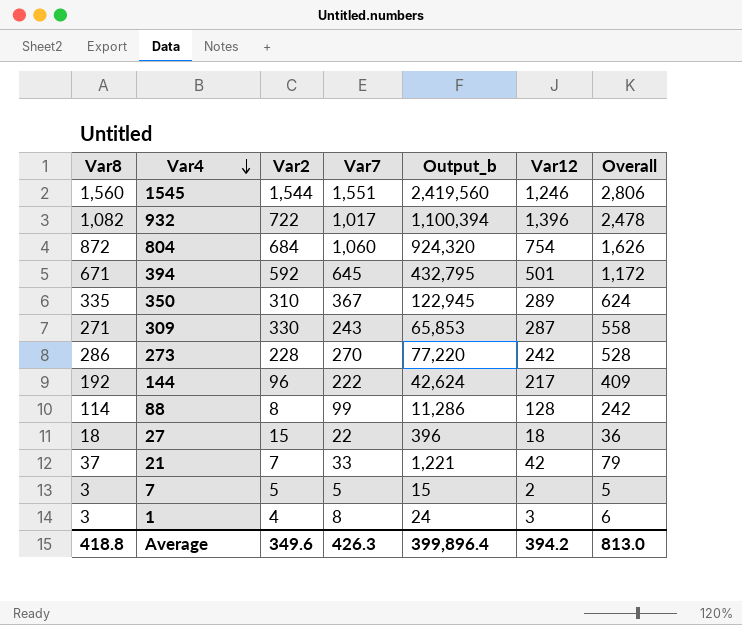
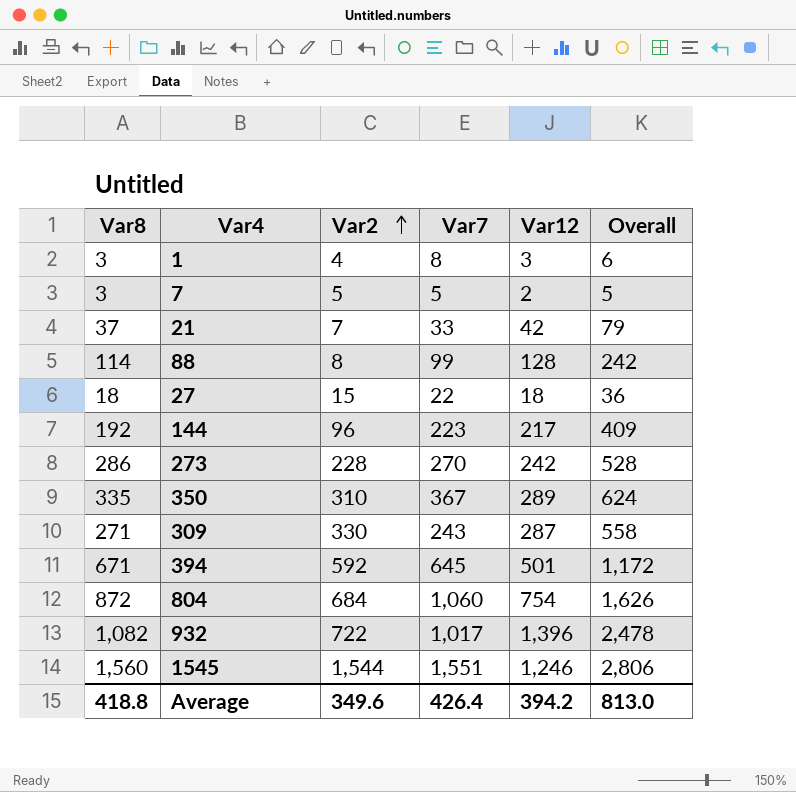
row order: Var4 descending -> Var2 ascending
column Output_b | formula: [Var8] * [Var7] -> none
144 | Var7: 222 -> 223
Average | Var7: 426.3 -> 426.4

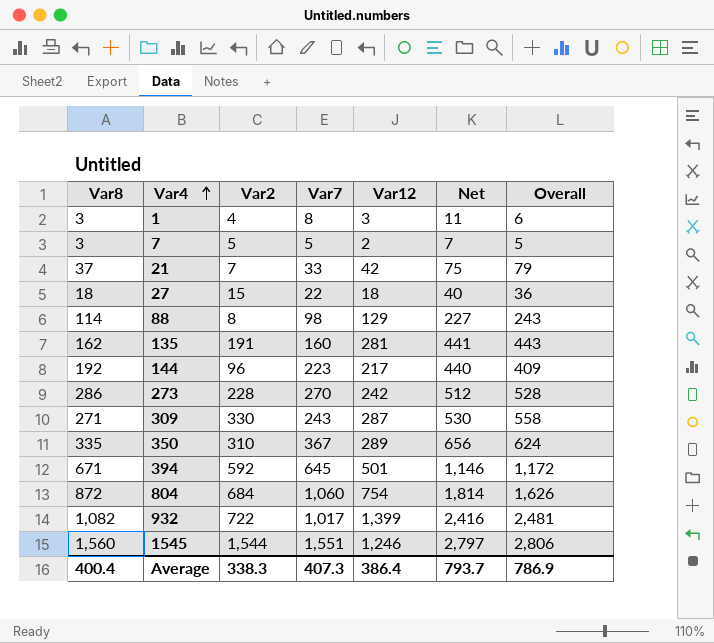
row order: Var2 ascending -> Var4 ascending
column Net | formula: none -> [Var7] + [Var12]
88 | Var7: 99 -> 98
88 | Var12: 128 -> 129
88 | Overall: 242 -> 243
row 135: none -> 162 | 191 | 160 | 281 | 441 | 443
932 | Var12: 1,396 -> 1,399
932 | Overall: 2,478 -> 2,481
Average | Var8: 418.8 -> 400.4
Average | Var2: 349.6 -> 338.3
Average | Var7: 426.4 -> 407.3
Average | Var12: 394.2 -> 386.4
Average | Overall: 813.0 -> 786.9

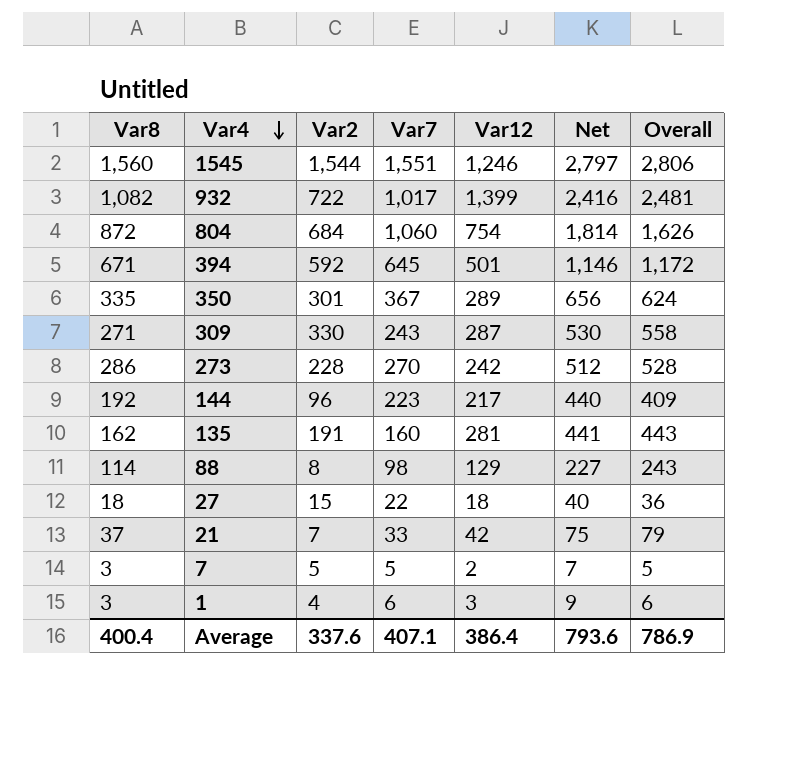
row order: Var4 ascending -> Var4 descending
350 | Var2: 310 -> 301
1 | Var7: 8 -> 6
1 | Net: 11 -> 9
Average | Var2: 338.3 -> 337.6
Average | Var7: 407.3 -> 407.1
Average | Net: 793.7 -> 793.6

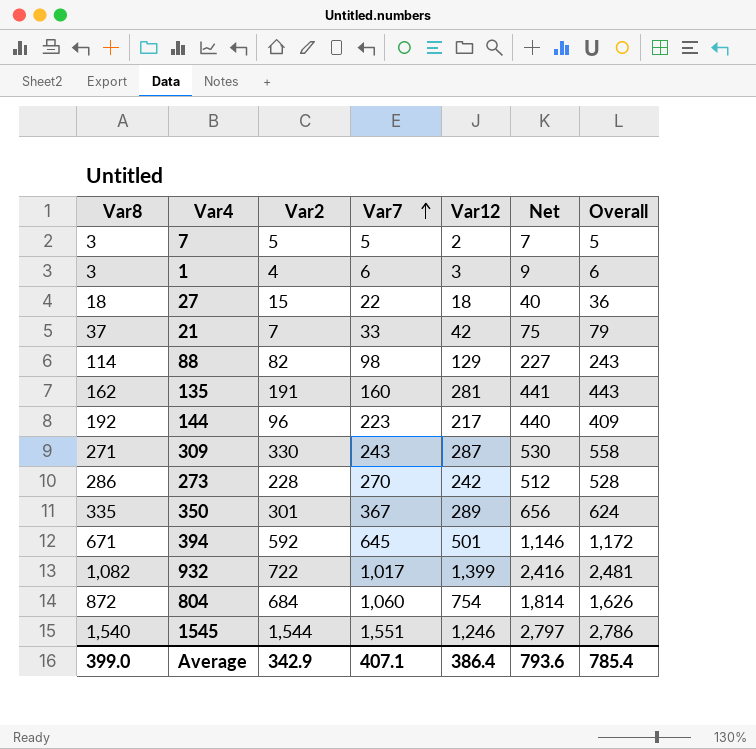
row order: Var4 descending -> Var7 ascending
88 | Var2: 8 -> 82
1545 | Var8: 1,560 -> 1,540
1545 | Overall: 2,806 -> 2,786
Average | Var8: 400.4 -> 399.0
Average | Var2: 337.6 -> 342.9
Average | Overall: 786.9 -> 785.4

